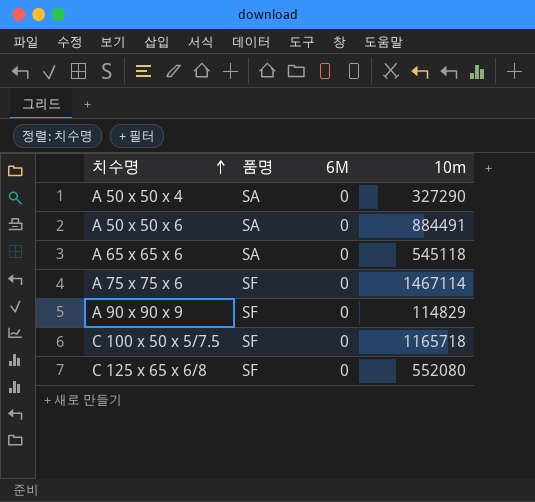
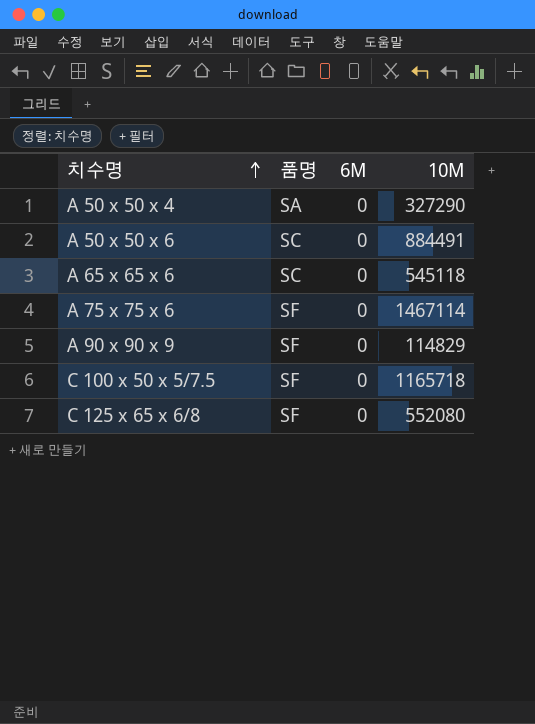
column name: 10m -> 10M
A 50 x 50 x 6 | 품명: SA -> SC
A 65 x 65 x 6 | 품명: SA -> SC

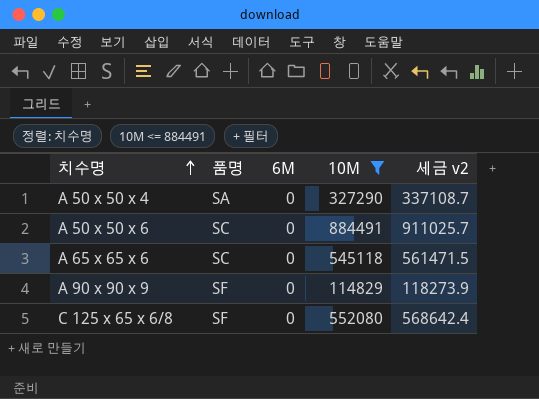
filter: none -> 10M <= 884491
column 세금 v2 | formula: none -> [10M] * 1.03

